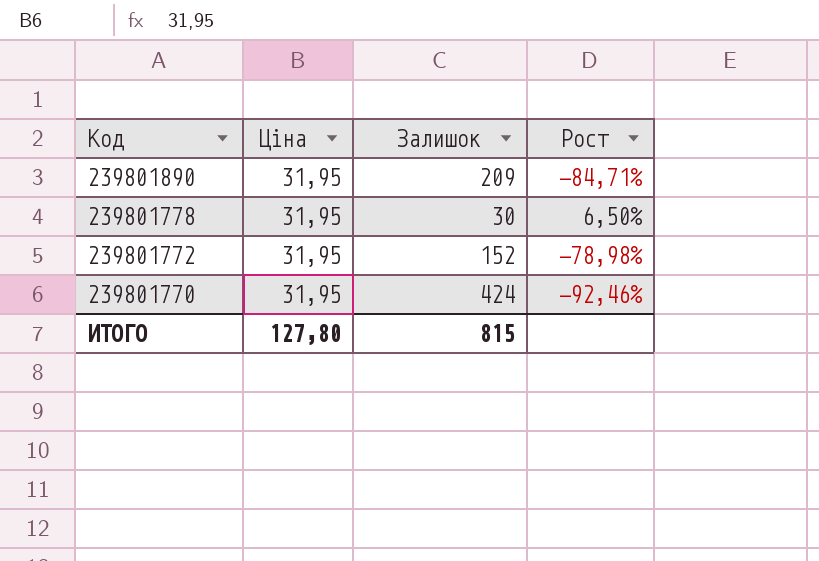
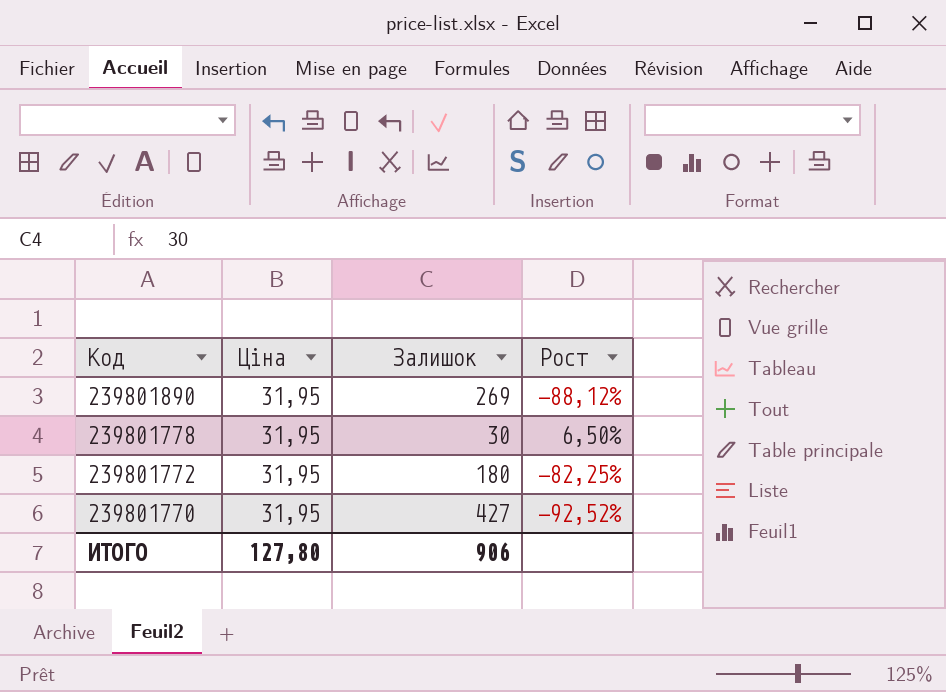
239801890 | Залишок: 209 -> 269
239801890 | Рост: -84,71% -> -88,12%
239801772 | Залишок: 152 -> 180
239801772 | Рост: -78,98% -> -82,25%
239801770 | Залишок: 424 -> 427
239801770 | Рост: -92,46% -> -92,52%
ИТОГО | Залишок: 815 -> 906

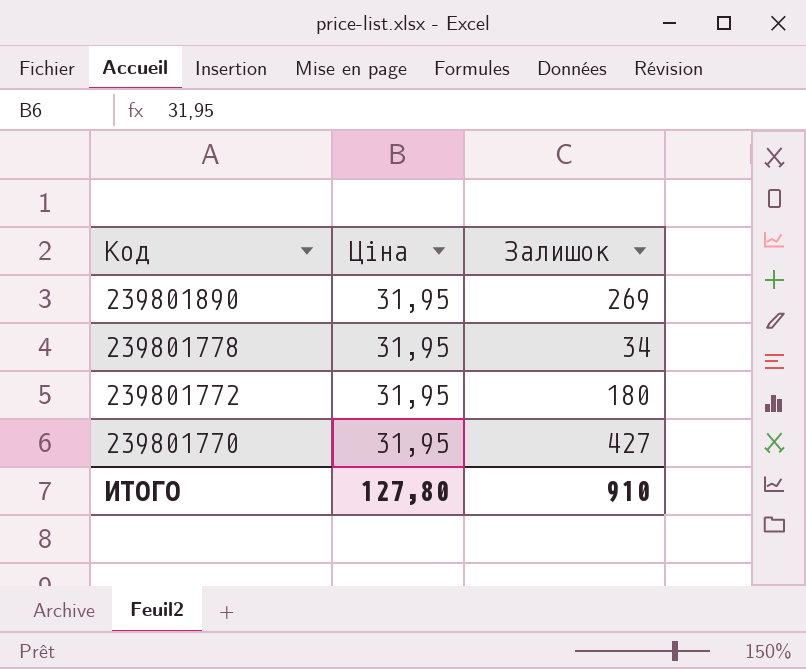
column Рост | formula: ([Ціна] - [Залишок]) / [Залишок] -> none
239801778 | Залишок: 30 -> 34
ИТОГО | Залишок: 906 -> 910

